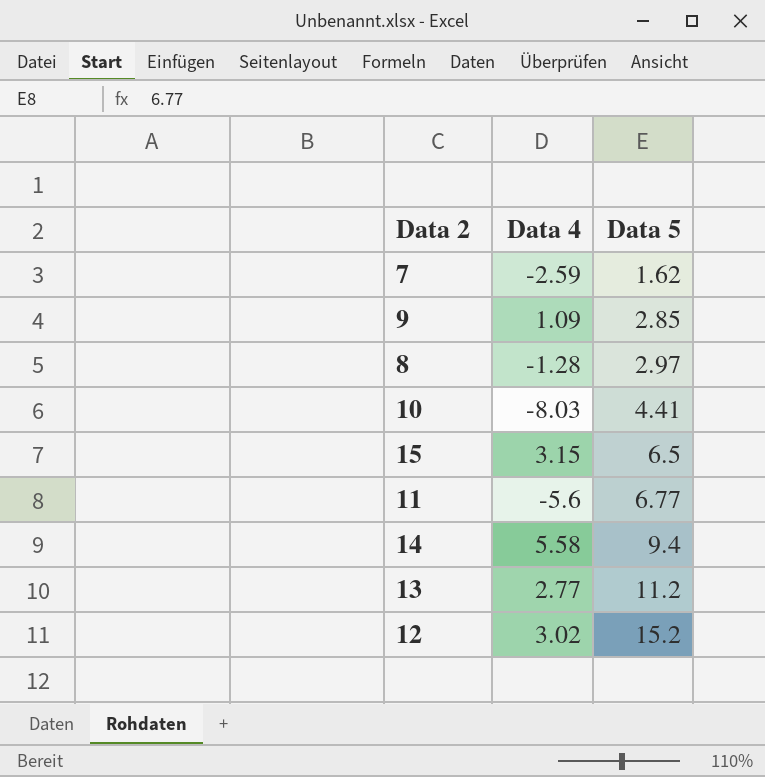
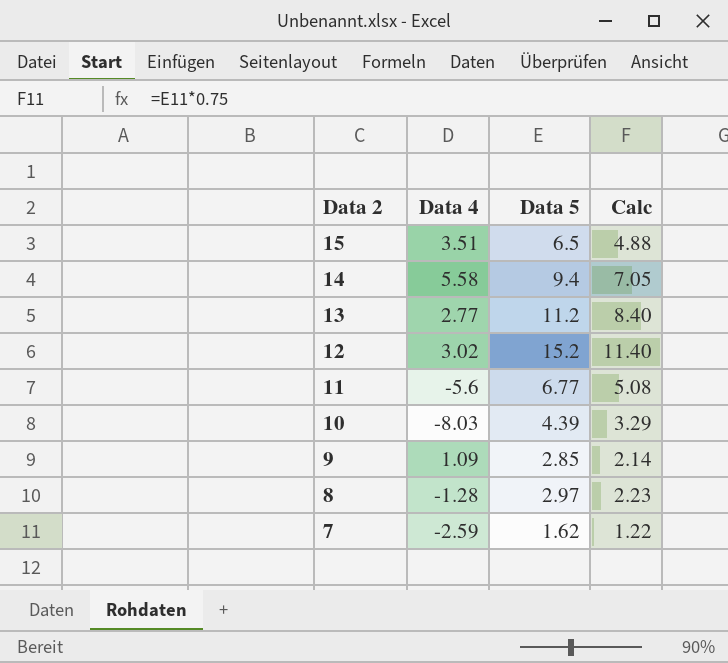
row order: Data 5 ascending -> Data 2 descending
column Calc | formula: none -> [Data 5] * 0.75
15 | Data 4: 3.15 -> 3.51
10 | Data 5: 4.41 -> 4.39

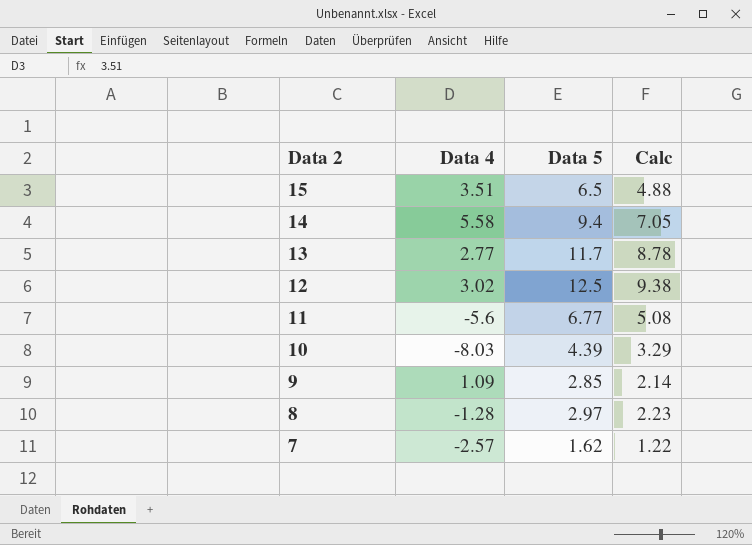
13 | Data 5: 11.2 -> 11.7
13 | Calc: 8.40 -> 8.78
12 | Data 5: 15.2 -> 12.5
12 | Calc: 11.40 -> 9.38
7 | Data 4: -2.59 -> -2.57

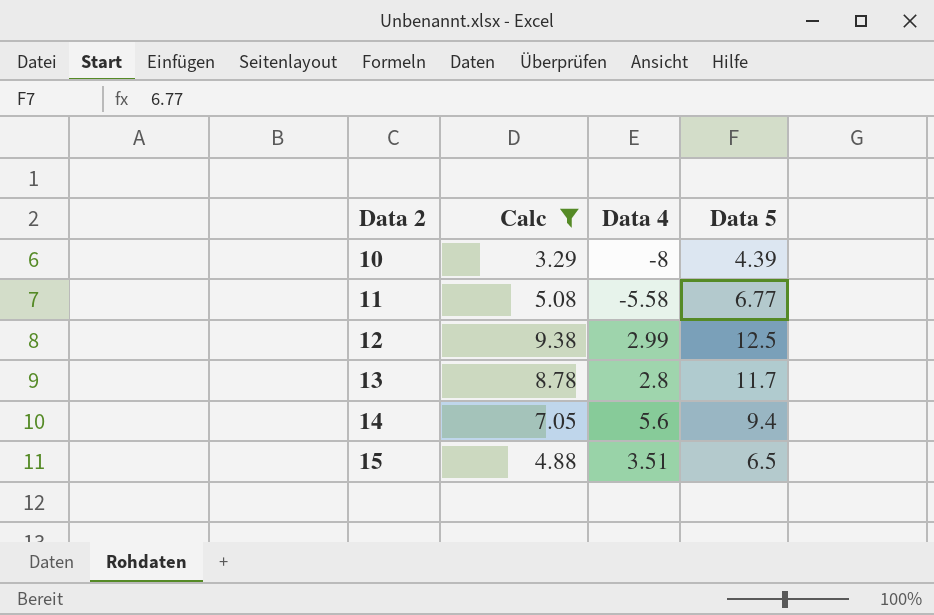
filter: none -> Calc >= 3.29
row order: Data 2 descending -> Data 2 ascending
column Calc | position: 4 -> 2
10 | Data 4: -8.03 -> -8
11 | Data 4: -5.6 -> -5.58
12 | Data 4: 3.02 -> 2.99
13 | Data 4: 2.77 -> 2.8
14 | Data 4: 5.58 -> 5.6

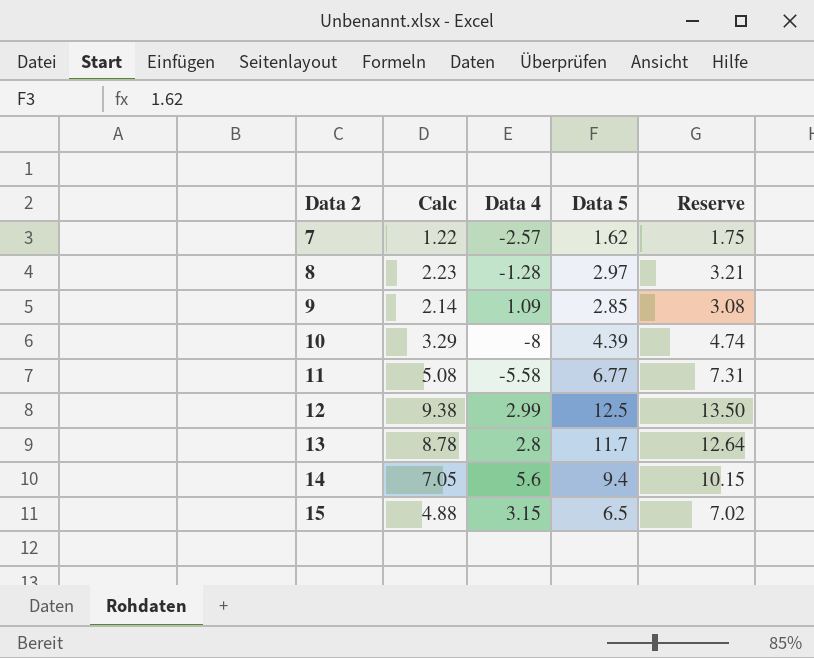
filter: Calc >= 3.29 -> none
column Reserve | formula: none -> [Data 5] * 1.08
15 | Data 4: 3.51 -> 3.15

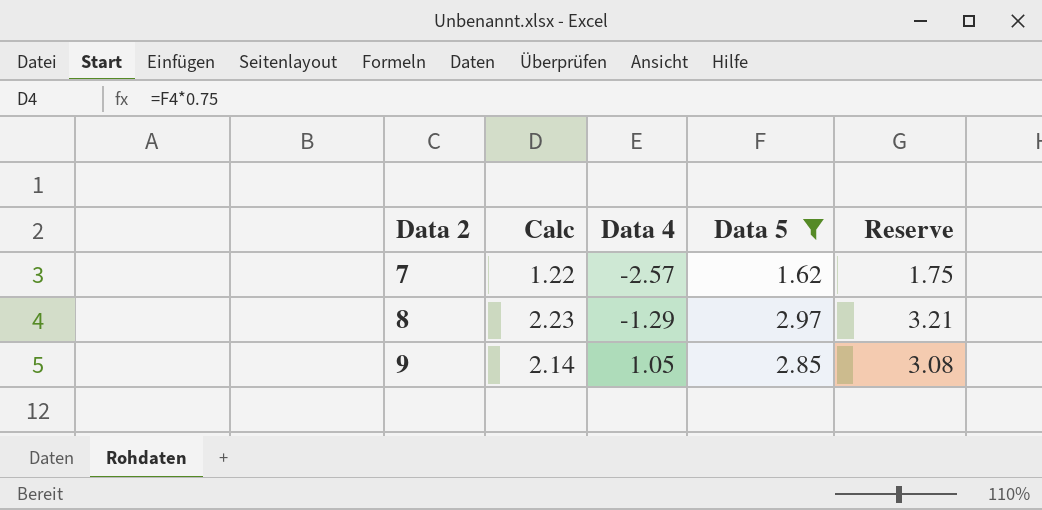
filter: none -> Data 5 <= 2.97
8 | Data 4: -1.28 -> -1.29
9 | Data 4: 1.09 -> 1.05

